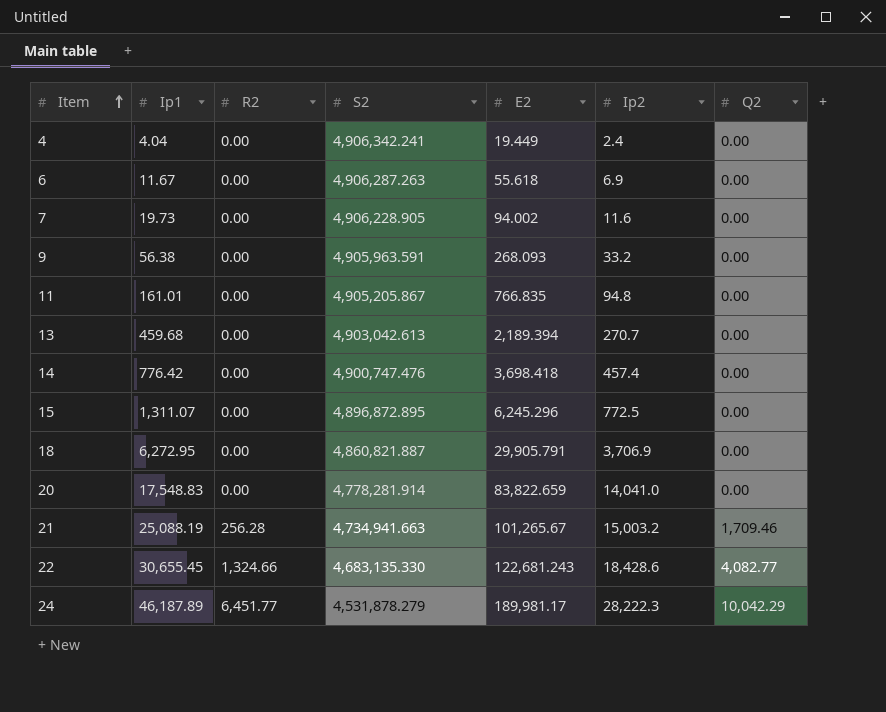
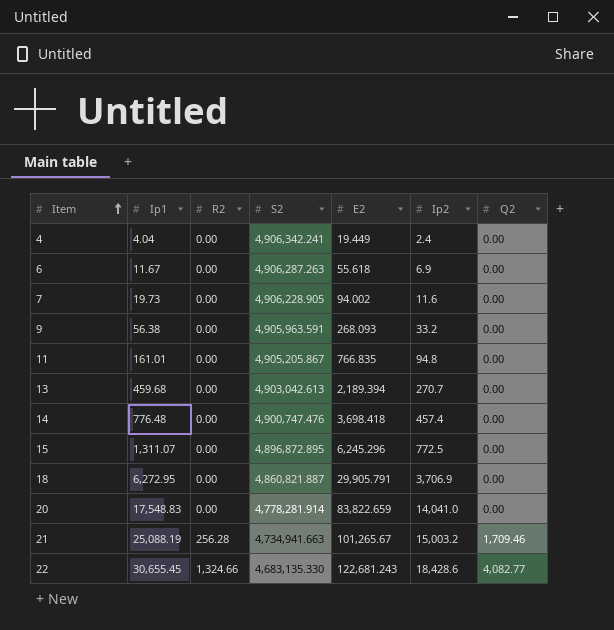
row 24: 46,187.89 | 6,451.77 | 4,531,878.279 | 189,981.17 | 28,222.3 | 10,042.29 -> none
14 | Ip1: 776.42 -> 776.48

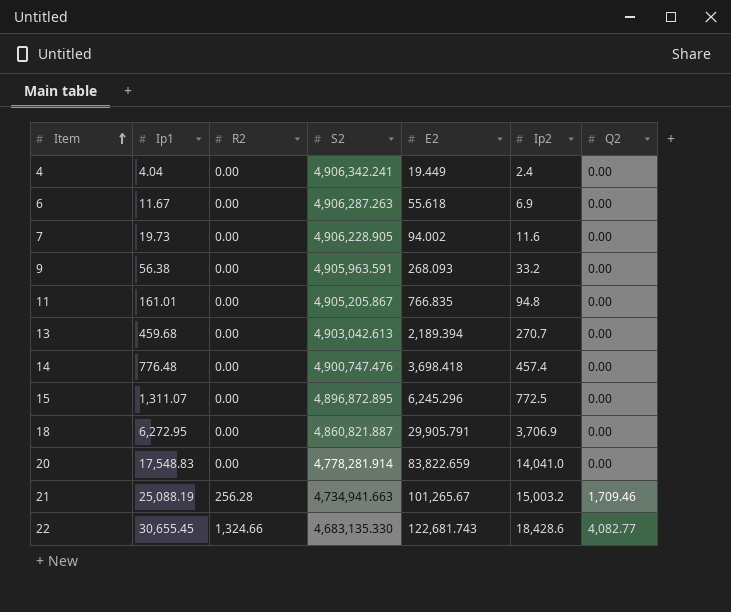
22 | E2: 122,681.243 -> 122,681.743

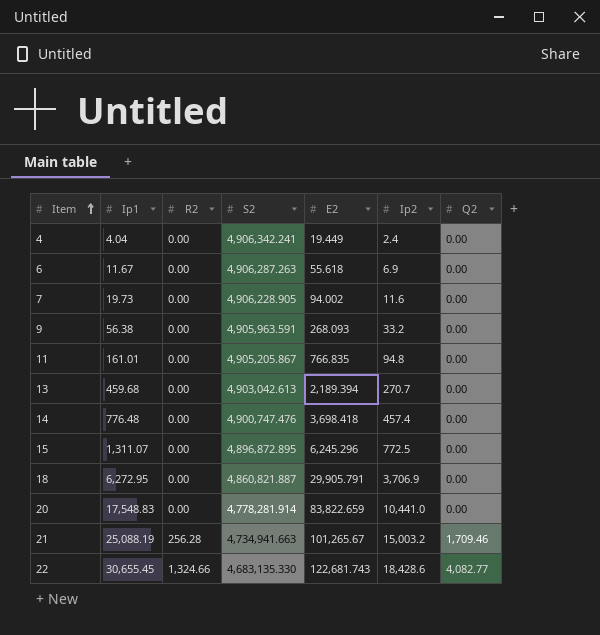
20 | Ip2: 14,041.0 -> 10,441.0

